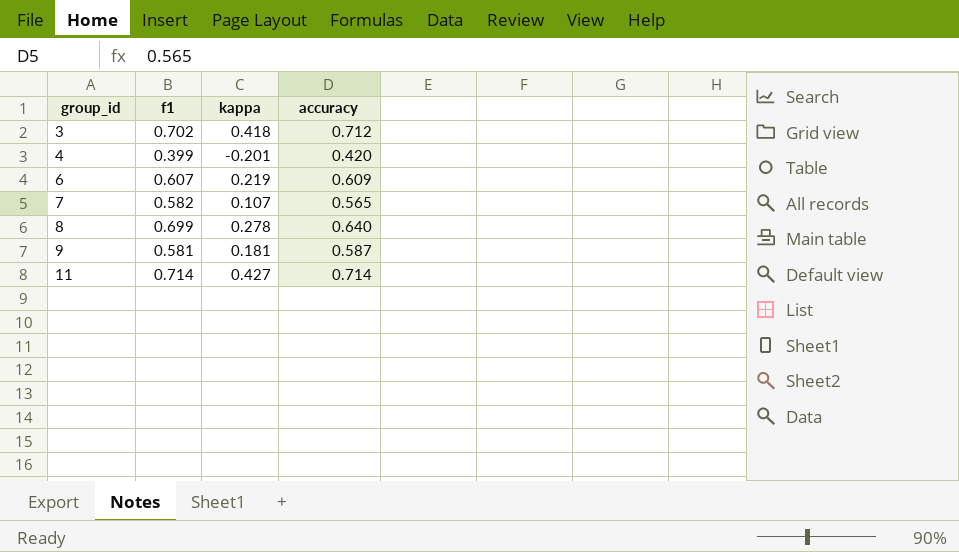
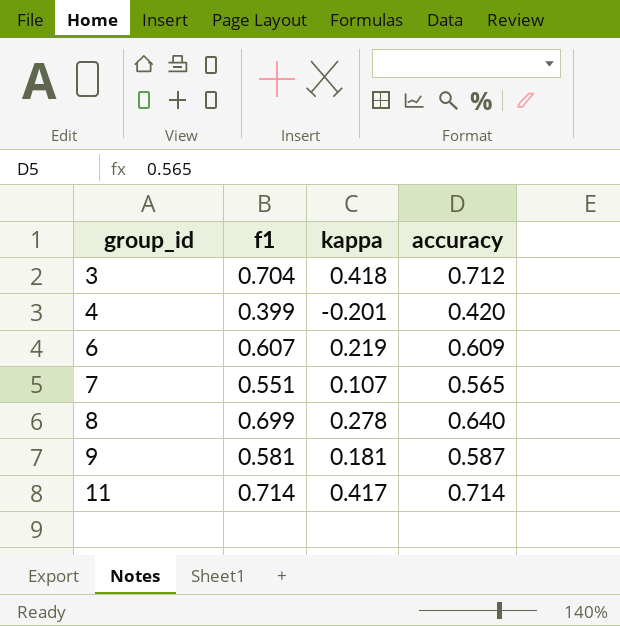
3 | f1: 0.702 -> 0.704
7 | f1: 0.582 -> 0.551
11 | kappa: 0.427 -> 0.417

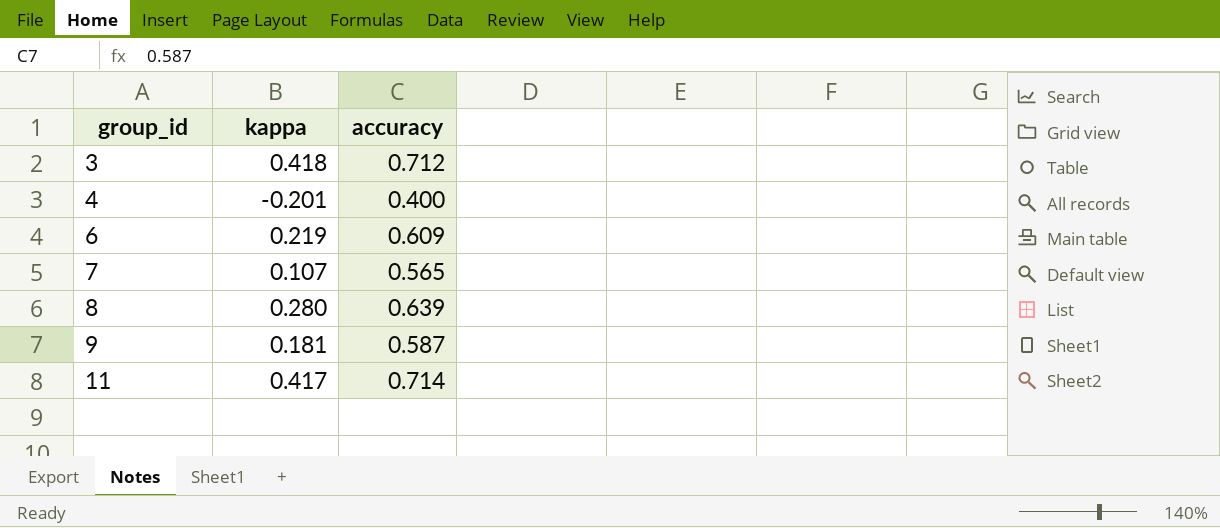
column f1 | position: 2 -> none
4 | accuracy: 0.420 -> 0.400
8 | kappa: 0.278 -> 0.280
8 | accuracy: 0.640 -> 0.639

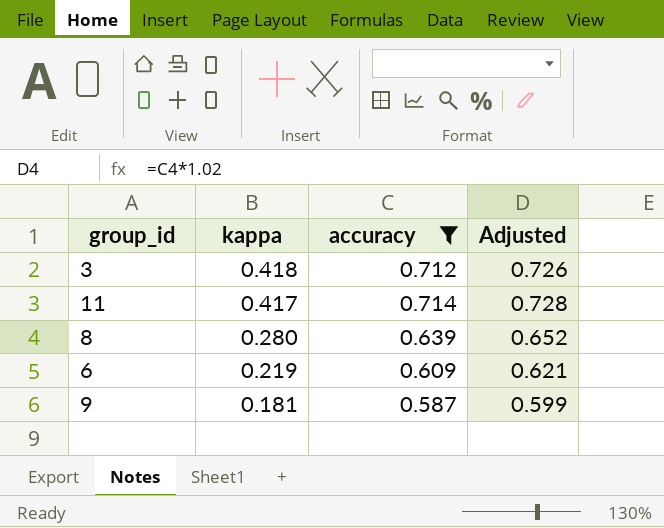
filter: none -> accuracy >= 0.587
row order: group_id ascending -> kappa descending
column Adjusted | formula: none -> [accuracy] * 1.02

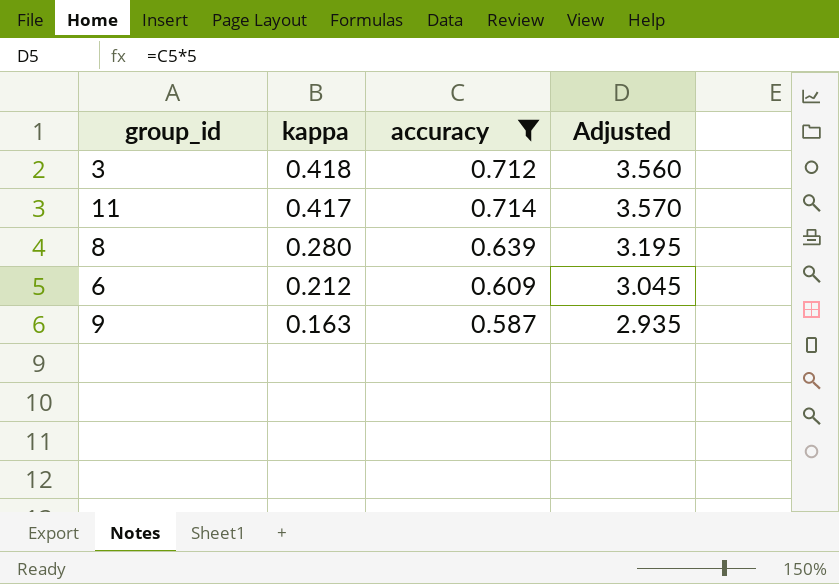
column Adjusted | formula: [accuracy] * 1.02 -> [accuracy] * 5
6 | kappa: 0.219 -> 0.212
9 | kappa: 0.181 -> 0.163

